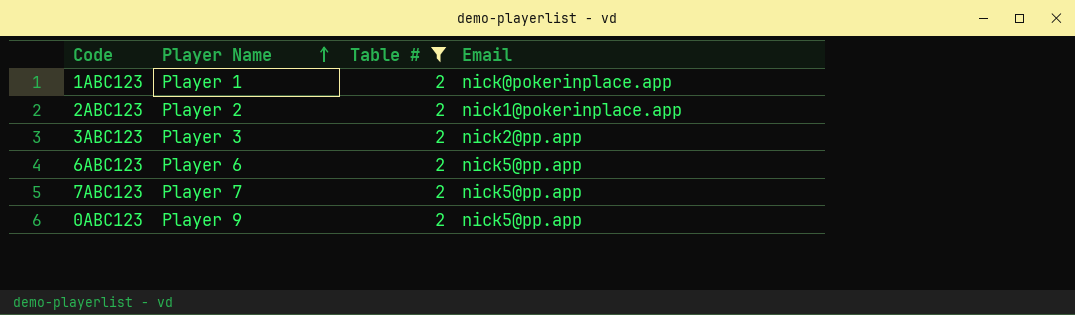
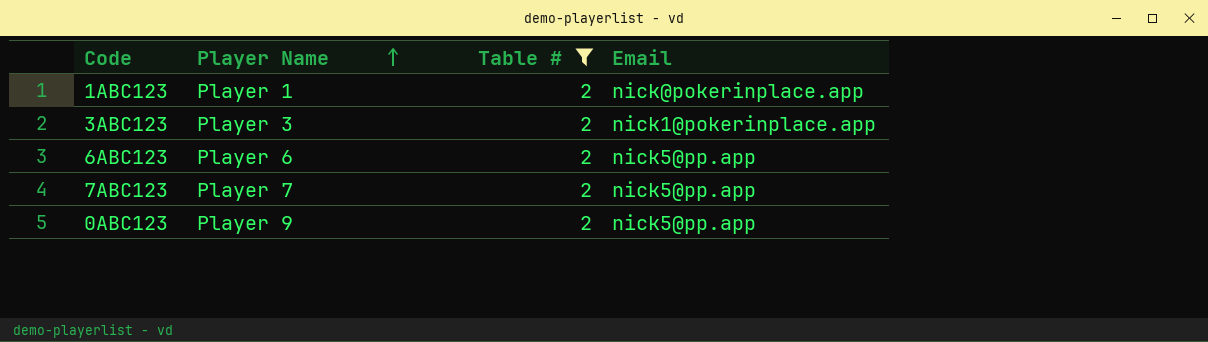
row 2ABC123: Player 2 | 2 | nick1@pokerinplace.app -> none
3ABC123 | Email: nick2@pp.app -> nick1@pokerinplace.app

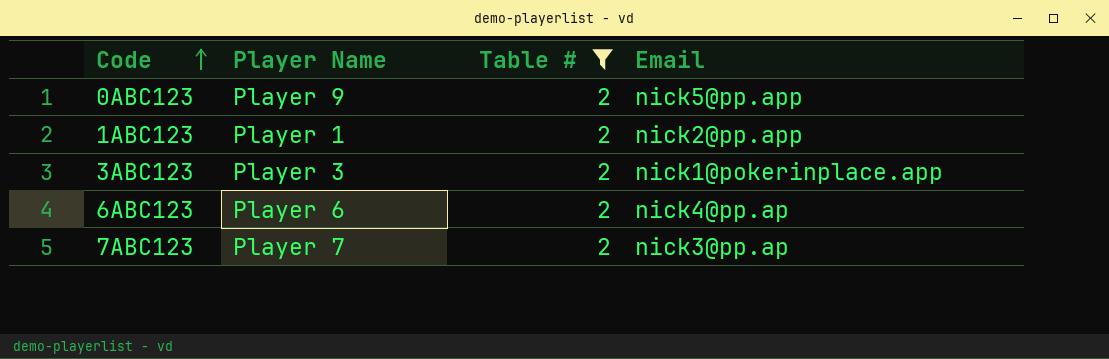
row order: Player Name ascending -> Code ascending
1ABC123 | Email: nick@pokerinplace.app -> nick2@pp.app
6ABC123 | Email: nick5@pp.app -> nick4@pp.ap
7ABC123 | Email: nick5@pp.app -> nick3@pp.ap

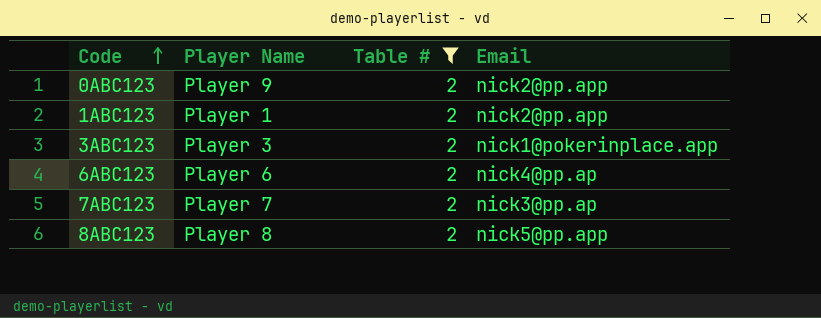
0ABC123 | Email: nick5@pp.app -> nick2@pp.app
row 8ABC123: none -> Player 8 | 2 | nick5@pp.app

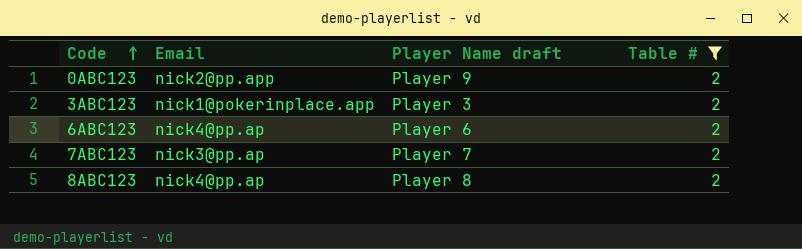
column Email | position: 4 -> 2
column name: Player Name -> Player Name draft
row 1ABC123: Player 1 | 2 | nick2@pp.app -> none
8ABC123 | Email: nick5@pp.app -> nick4@pp.ap

